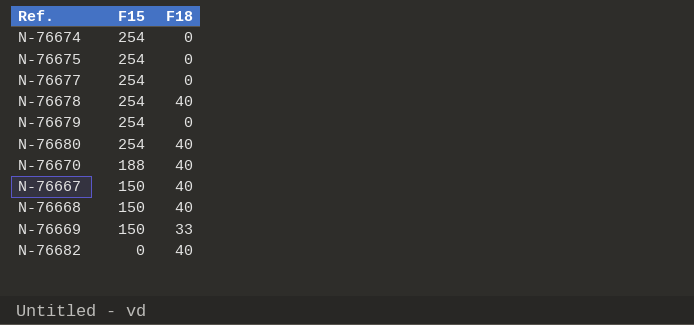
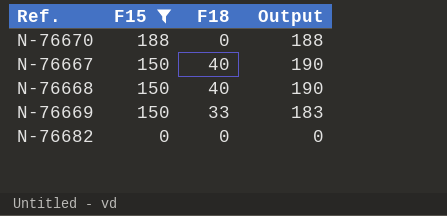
filter: none -> F15 != 254
column Output | formula: none -> [F15] + [F18]
N-76670 | F18: 40 -> 0
N-76682 | F18: 40 -> 0

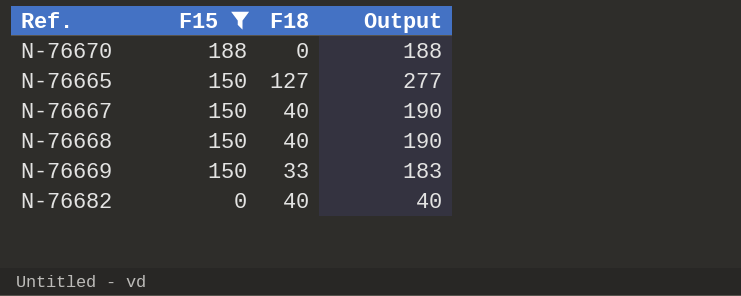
row N-76665: none -> 150 | 127 | 277
N-76682 | F18: 0 -> 40
N-76682 | Output: 0 -> 40

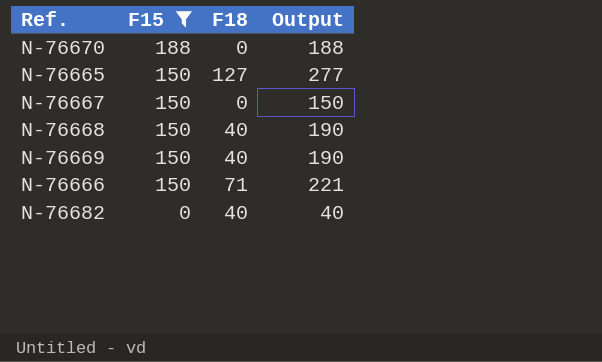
N-76667 | F18: 40 -> 0
N-76667 | Output: 190 -> 150
N-76669 | F18: 33 -> 40
N-76669 | Output: 183 -> 190
row N-76666: none -> 150 | 71 | 221

